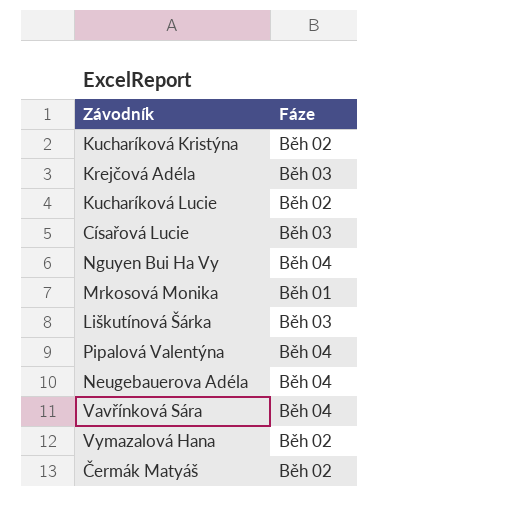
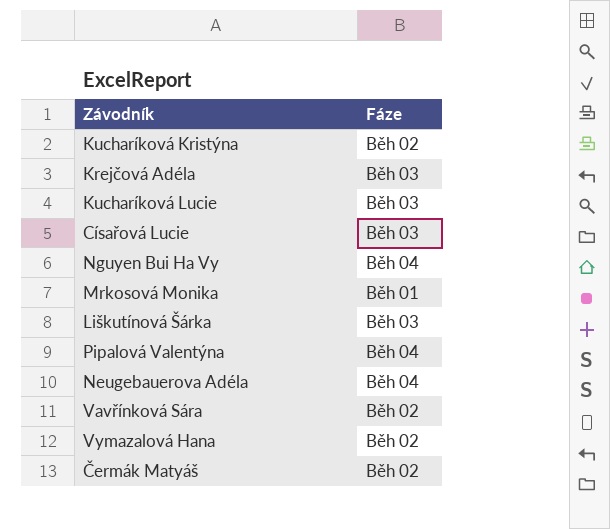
Kucharíková Lucie | Fáze: Běh 02 -> Běh 03
Vavřínková Sára | Fáze: Běh 04 -> Běh 02

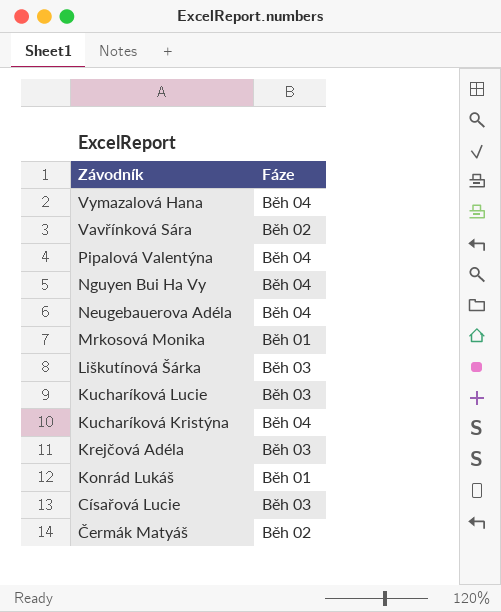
row order: none -> Závodník descending
Vymazalová Hana | Fáze: Běh 02 -> Běh 04
Kucharíková Kristýna | Fáze: Běh 02 -> Běh 04
row Konrád Lukáš: none -> Běh 01

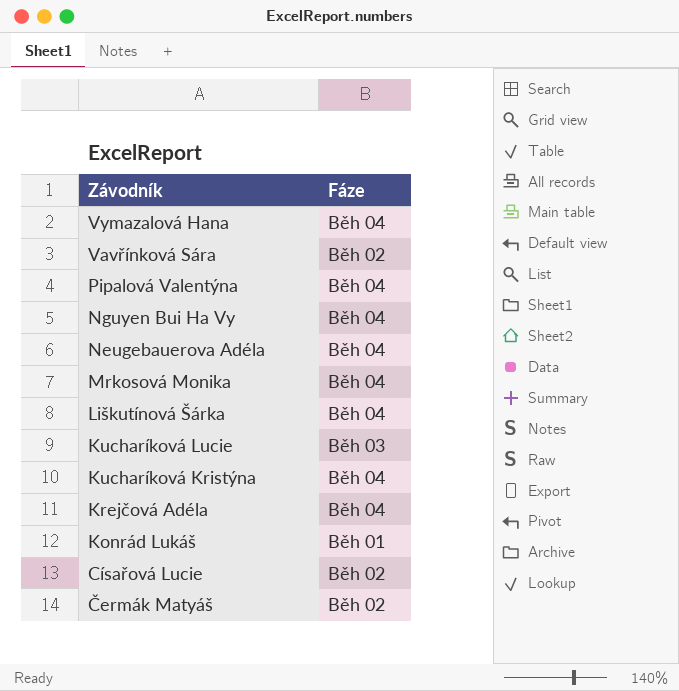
Mrkosová Monika | Fáze: Běh 01 -> Běh 04
Liškutínová Šárka | Fáze: Běh 03 -> Běh 04
Krejčová Adéla | Fáze: Běh 03 -> Běh 04
Císařová Lucie | Fáze: Běh 03 -> Běh 02

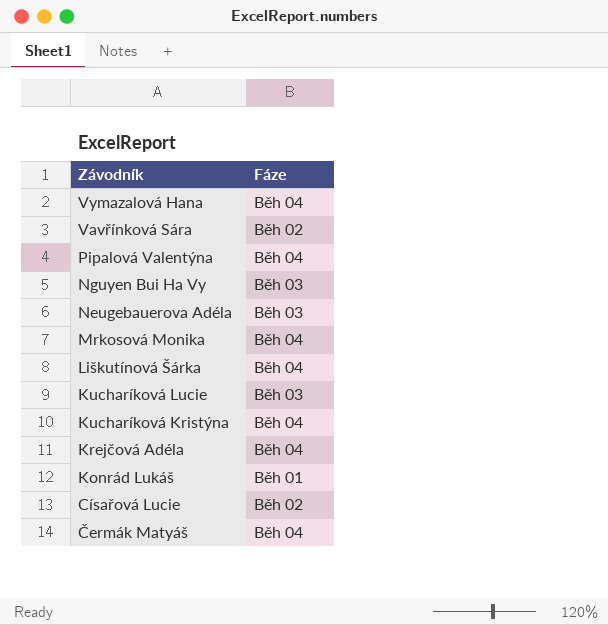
Nguyen Bui Ha Vy | Fáze: Běh 04 -> Běh 03
Neugebauerova Adéla | Fáze: Běh 04 -> Běh 03
Čermák Matyáš | Fáze: Běh 02 -> Běh 04

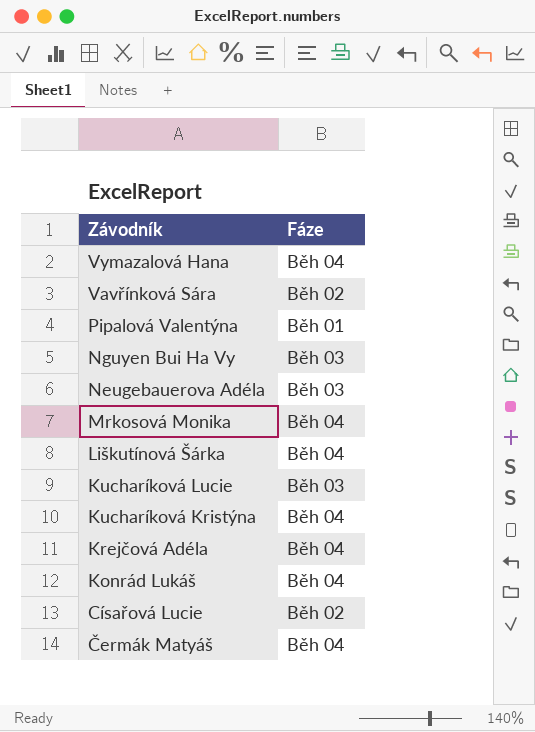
Pipalová Valentýna | Fáze: Běh 04 -> Běh 01
Konrád Lukáš | Fáze: Běh 01 -> Běh 04

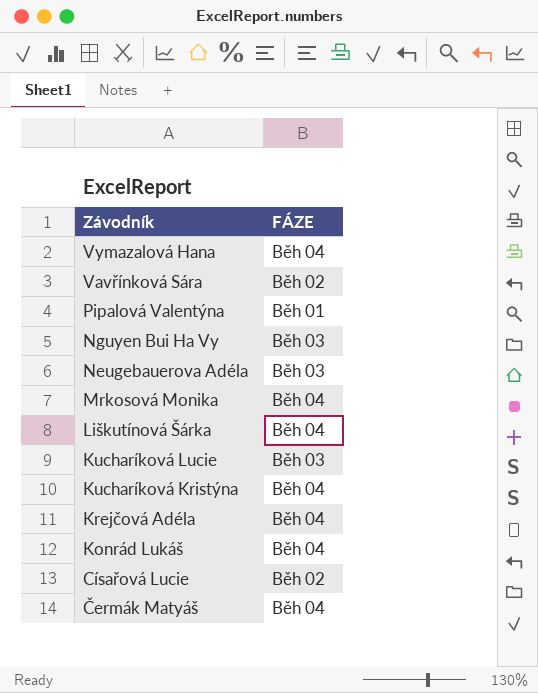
column name: Fáze -> FÁZE

